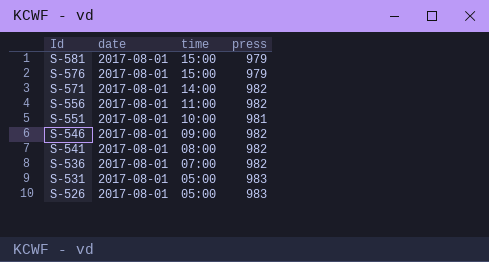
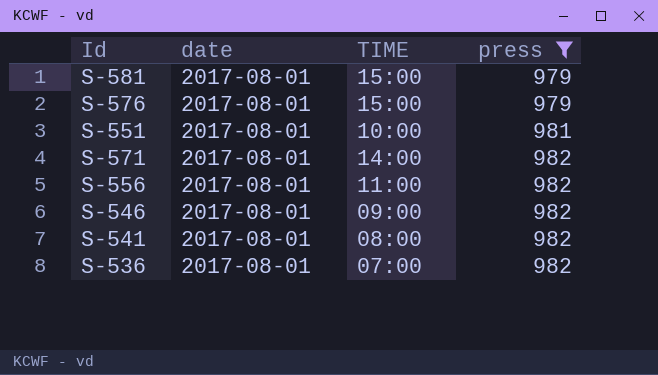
filter: none -> press != 983
row order: Id descending -> press ascending
column name: time -> TIME

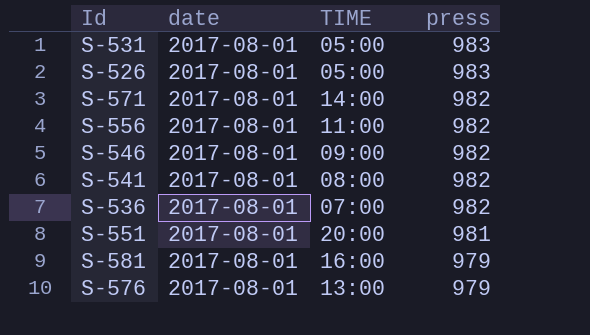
filter: press != 983 -> none
row order: press ascending -> press descending
S-551 | TIME: 10:00 -> 20:00
S-581 | TIME: 15:00 -> 16:00
S-576 | TIME: 15:00 -> 13:00

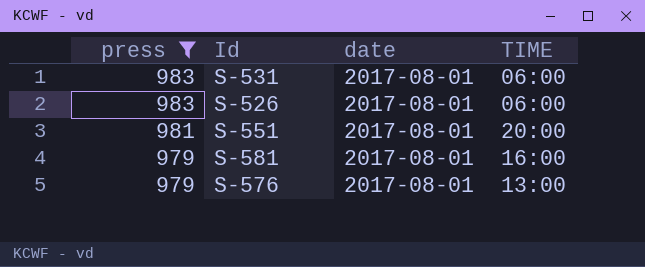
filter: none -> press != 982
column press | position: 4 -> 1
S-531 | TIME: 05:00 -> 06:00
S-526 | TIME: 05:00 -> 06:00

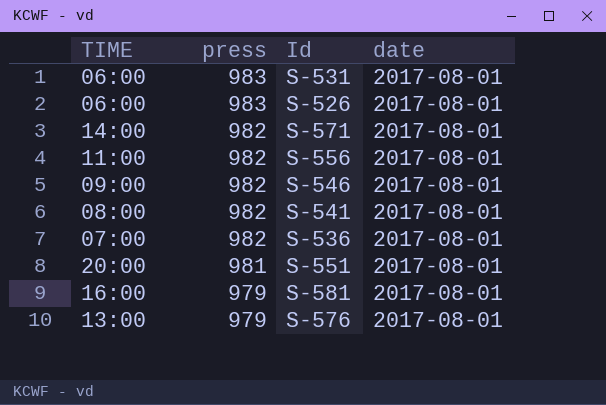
filter: press != 982 -> none
column TIME | position: 4 -> 1

